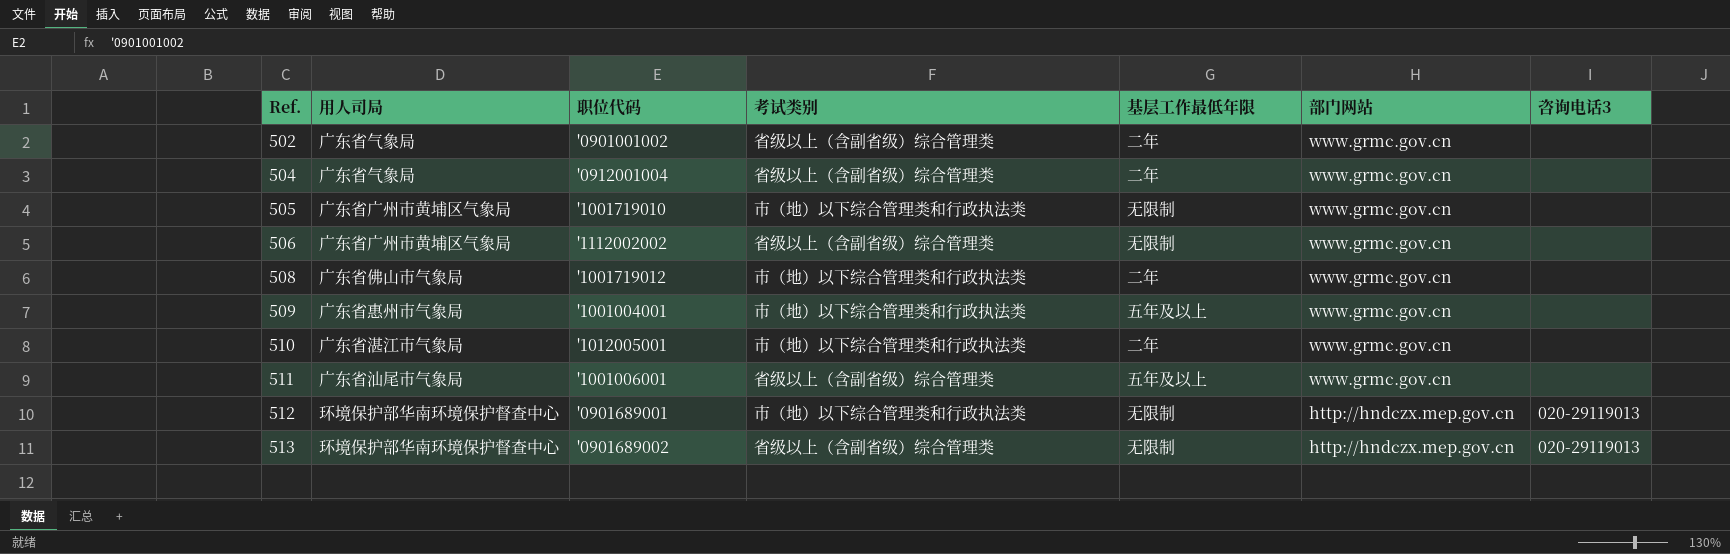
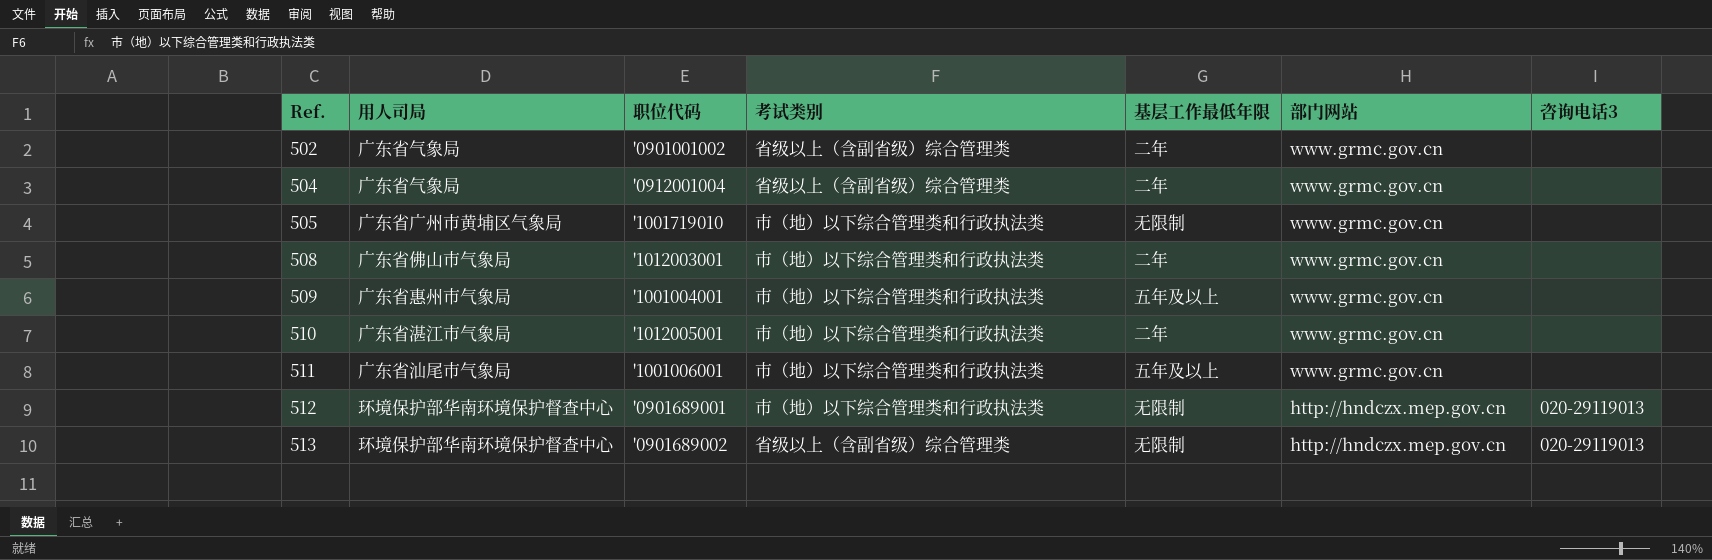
row 506: 广东省广州市黄埔区气象局 | '1112002002 | 省级以上（含副省级）综合管理类 | 无限制 | www.grmc.gov.cn | none -> none
508 | 职位代码: '1001719012 -> '1012003001
511 | 考试类别: 省级以上（含副省级）综合管理类 -> 市（地）以下综合管理类和行政执法类

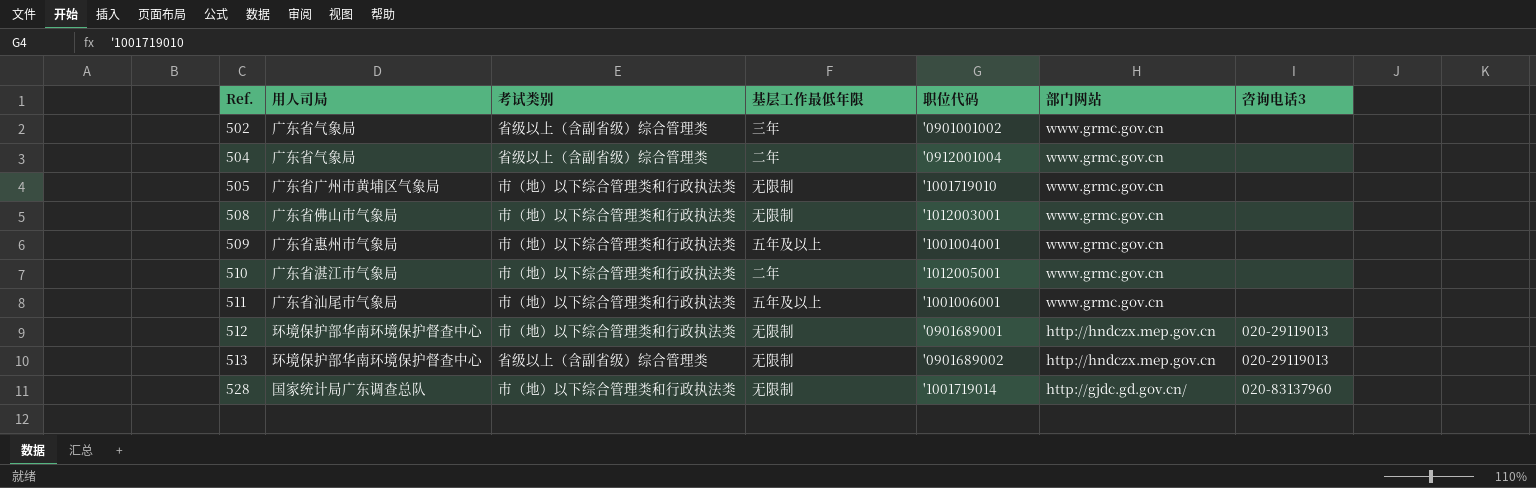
column 职位代码 | position: 3 -> 5
502 | 基层工作最低年限: 二年 -> 三年
508 | 基层工作最低年限: 二年 -> 无限制
row 528: none -> 国家统计局广东调查总队 | 市（地）以下综合管理类和行政执法类 | 无限制 | '1001719014 | http://gjdc.gd.gov.cn/ | 020-83137960

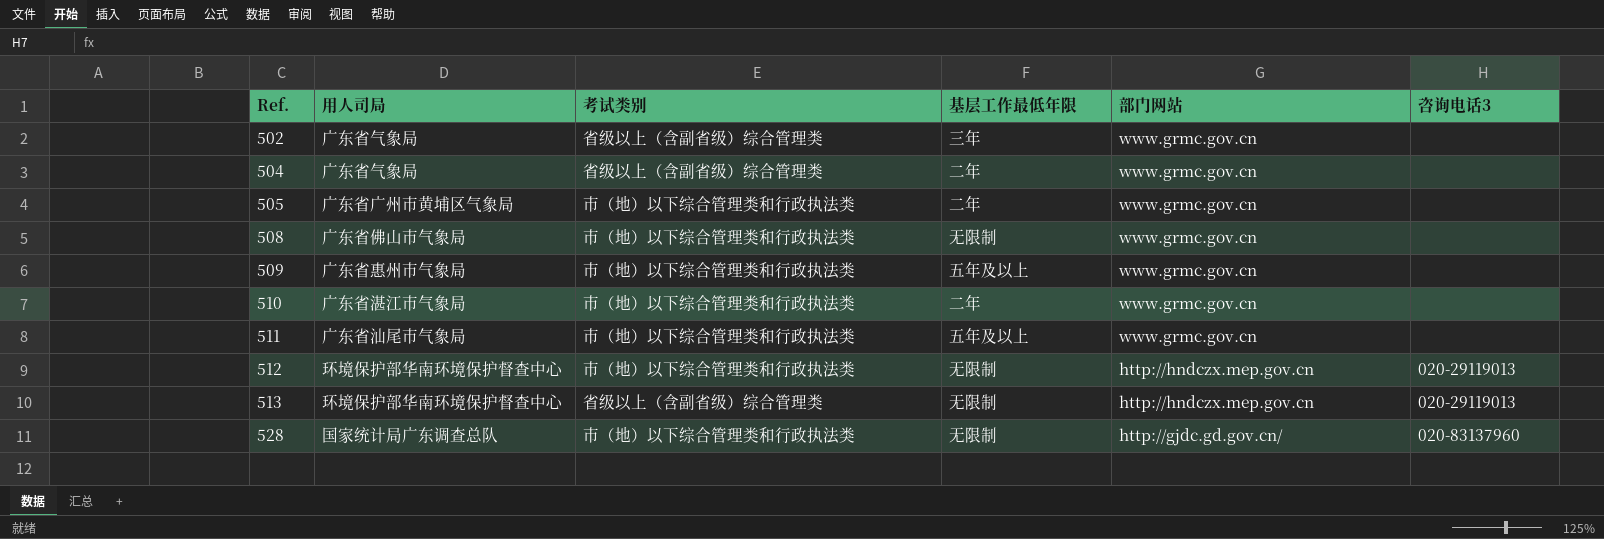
column 职位代码 | position: 5 -> none
505 | 基层工作最低年限: 无限制 -> 二年

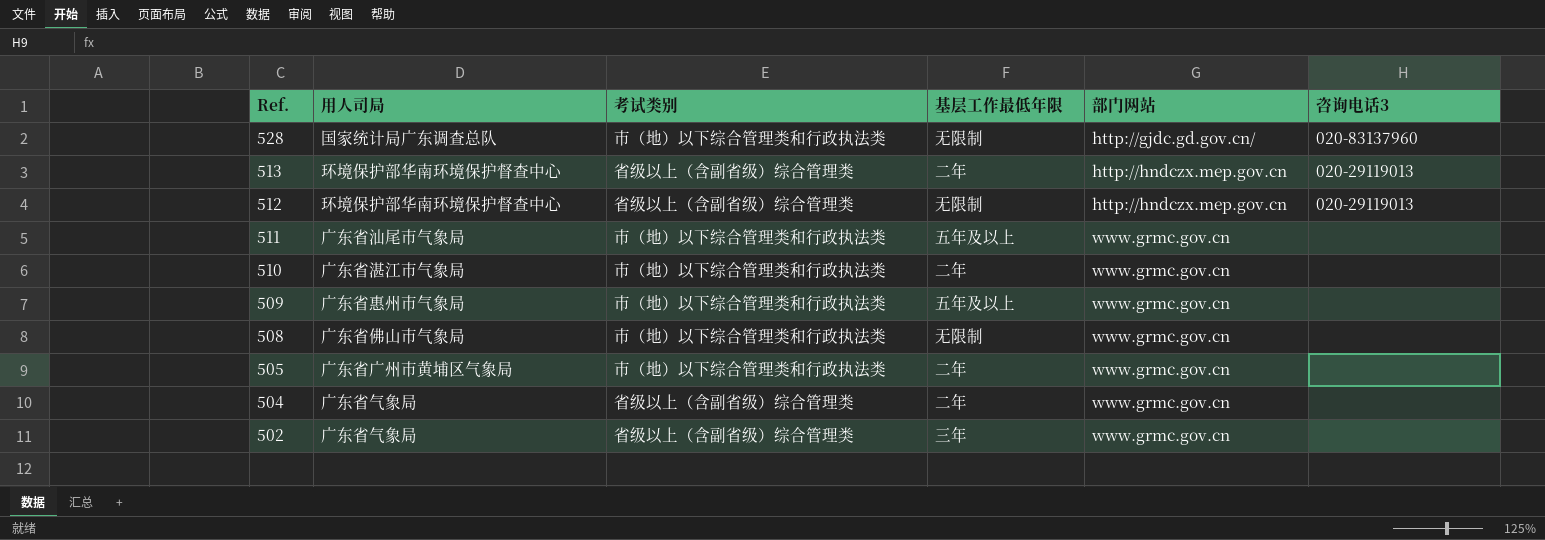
row order: Ref. ascending -> Ref. descending
513 | 基层工作最低年限: 无限制 -> 二年
512 | 考试类别: 市（地）以下综合管理类和行政执法类 -> 省级以上（含副省级）综合管理类

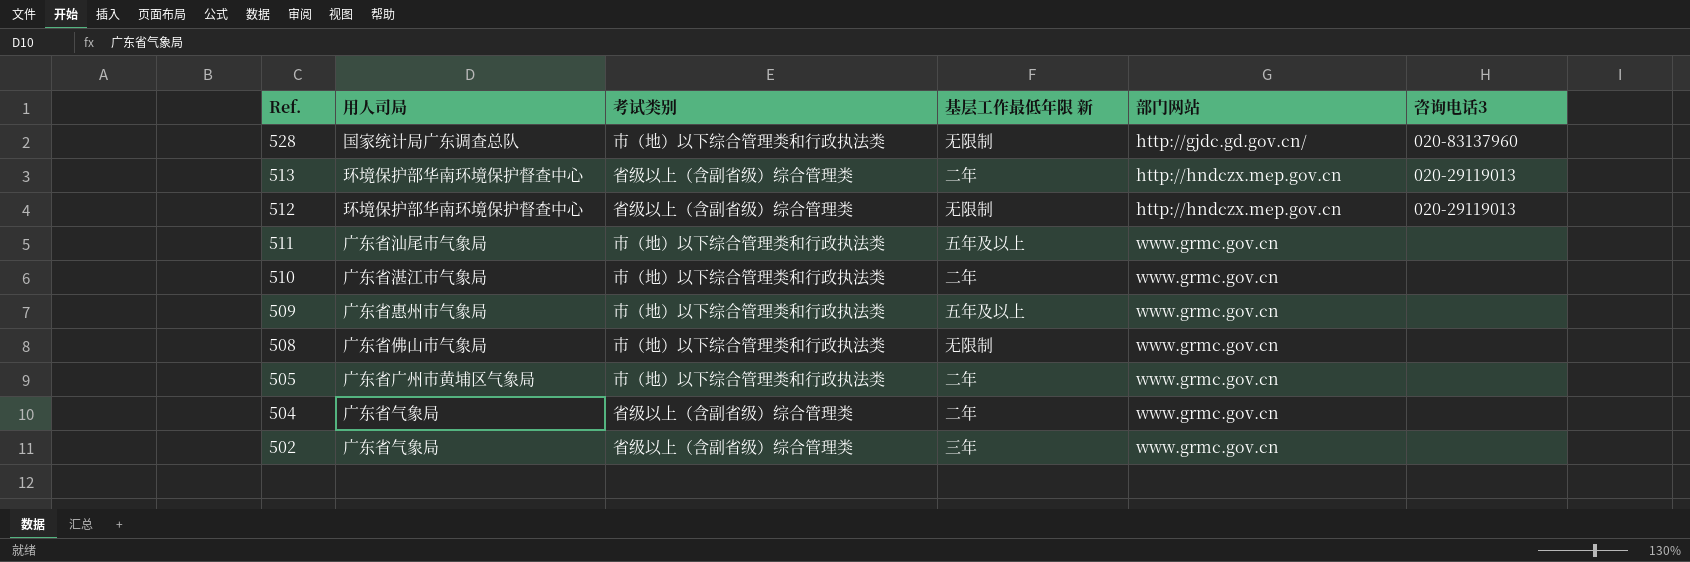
column name: 基层工作最低年限 -> 基层工作最低年限 新

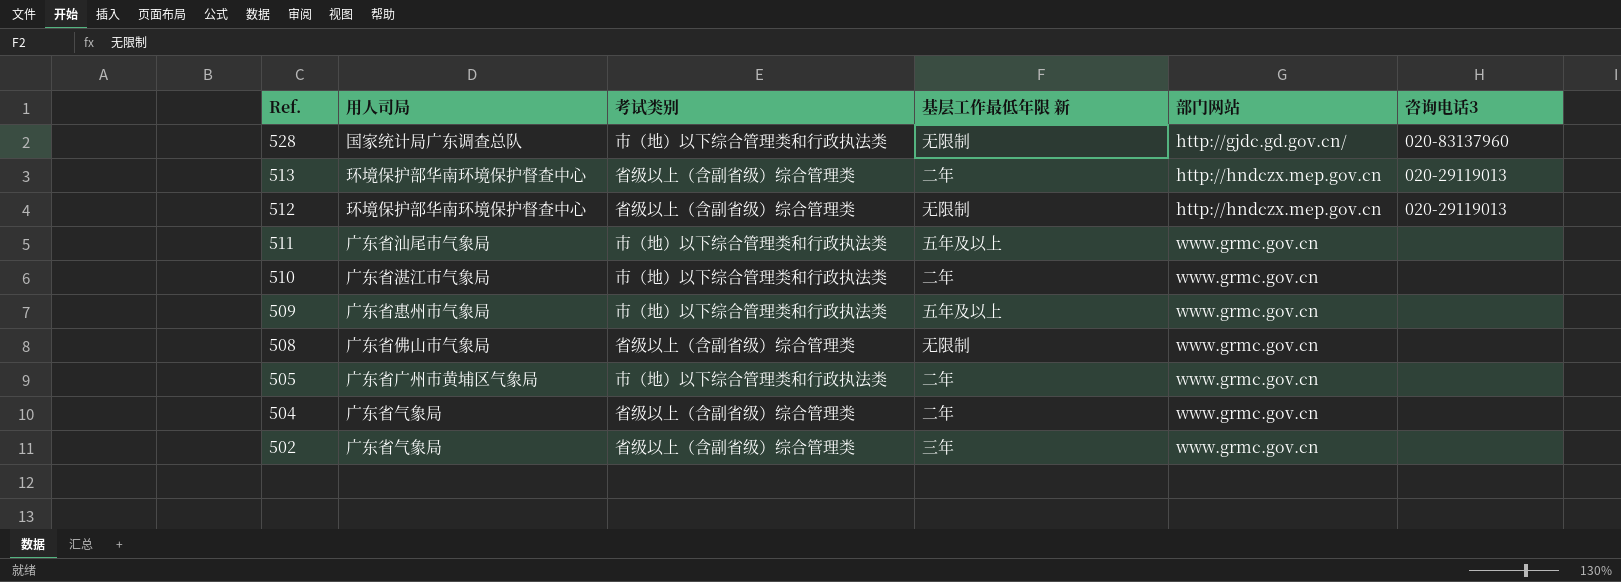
508 | 考试类别: 市（地）以下综合管理类和行政执法类 -> 省级以上（含副省级）综合管理类

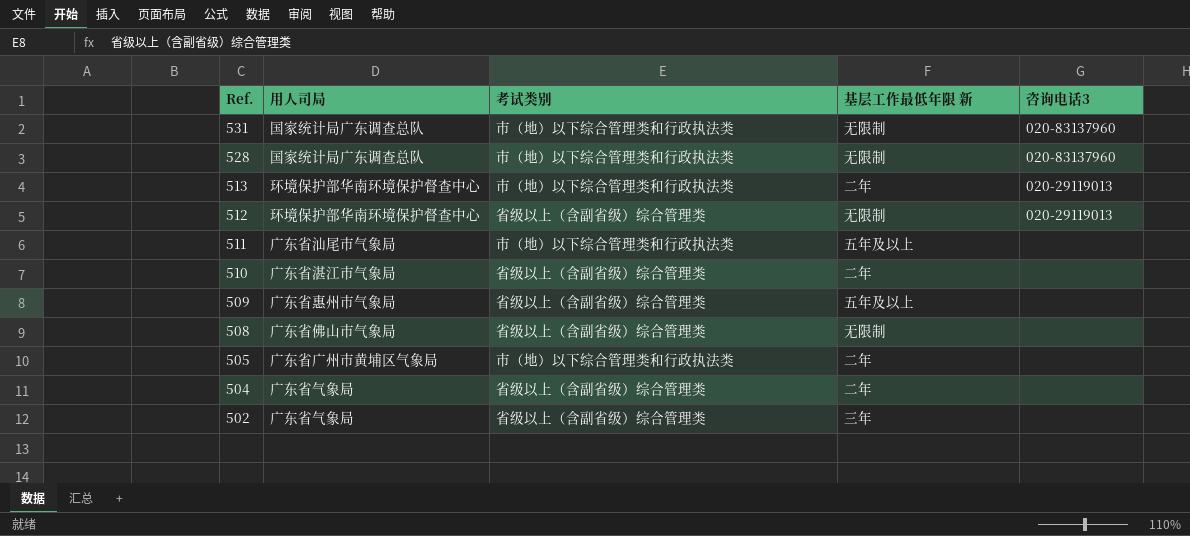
column 部门网站 | position: 5 -> none
row 531: none -> 国家统计局广东调查总队 | 市（地）以下综合管理类和行政执法类 | 无限制 | 020-83137960
513 | 考试类别: 省级以上（含副省级）综合管理类 -> 市（地）以下综合管理类和行政执法类
510 | 考试类别: 市（地）以下综合管理类和行政执法类 -> 省级以上（含副省级）综合管理类
509 | 考试类别: 市（地）以下综合管理类和行政执法类 -> 省级以上（含副省级）综合管理类

